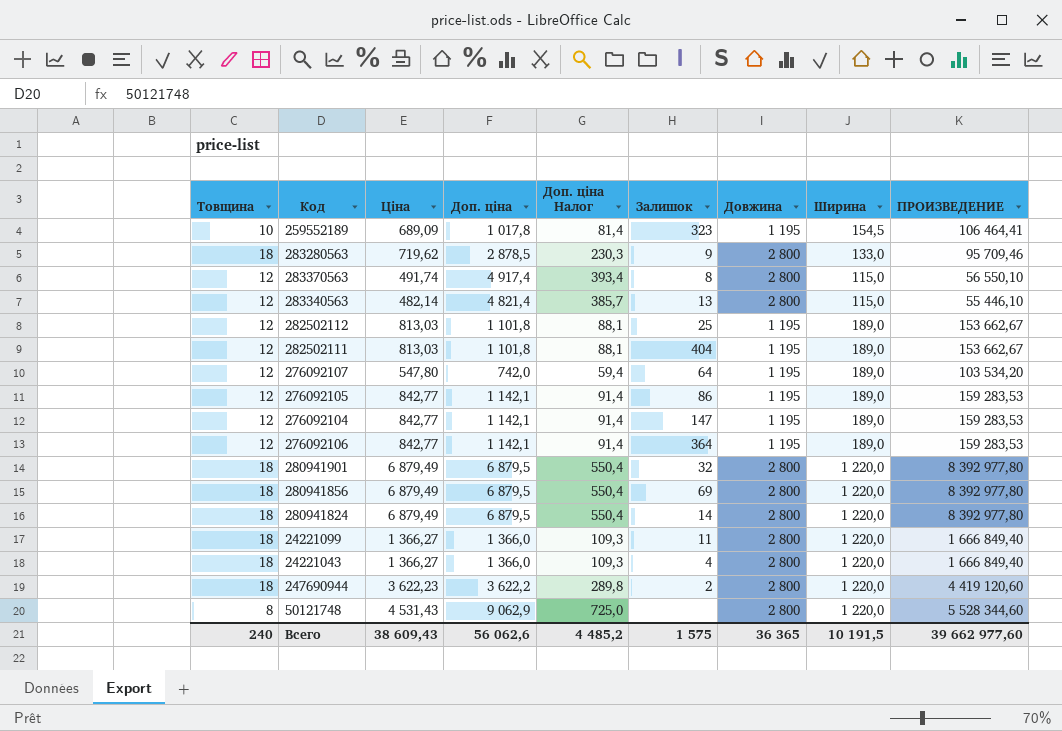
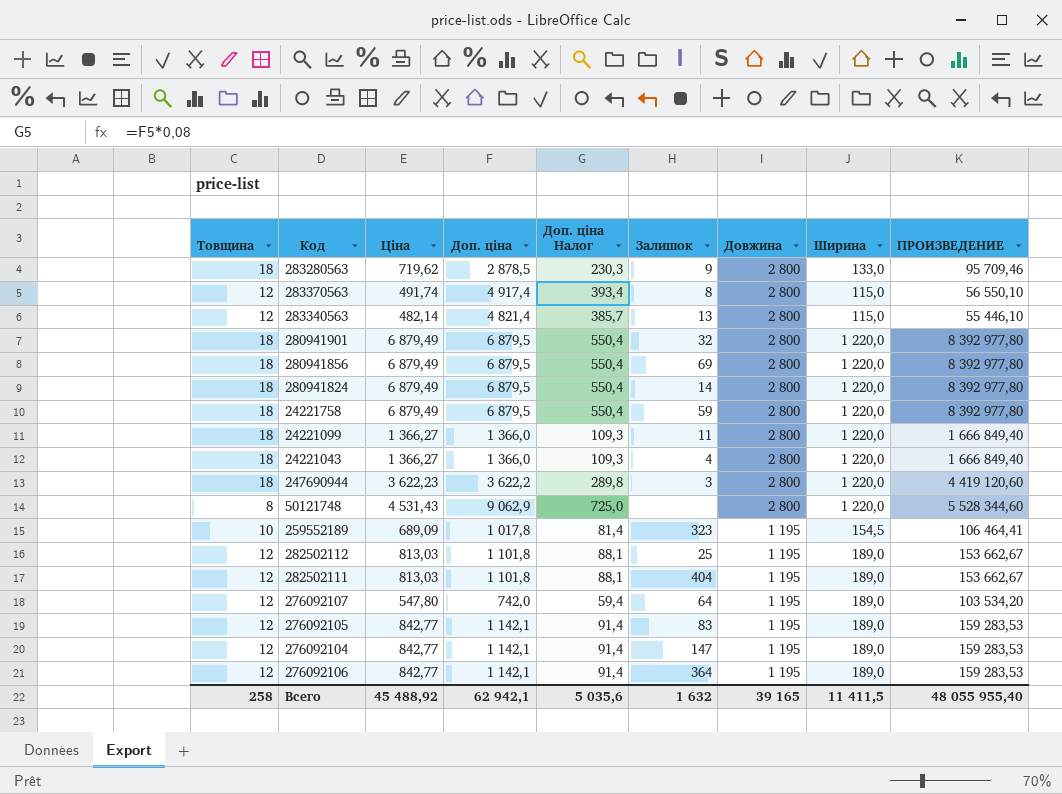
row order: none -> Довжина descending
row 24221758: none -> 18 | 6 879,49 | 6 879,5 | 550,4 | 59 | 2 800 | 1 220,0 | 8 392 977,80
247690944 | Залишок: 2 -> 3
276092105 | Залишок: 86 -> 83
Всего | Товщина: 240 -> 258
Всего | Ціна: 38 609,43 -> 45 488,92
Всего | Доп. ціна: 56 062,6 -> 62 942,1
Всего | Доп. ціна Налог: 4 485,2 -> 5 035,6
Всего | Залишок: 1 575 -> 1 632
Всего | Довжина: 36 365 -> 39 165
Всего | Ширина: 10 191,5 -> 11 411,5
Всего | ПРОИЗВЕДЕНИЕ: 39 662 977,60 -> 48 055 955,40

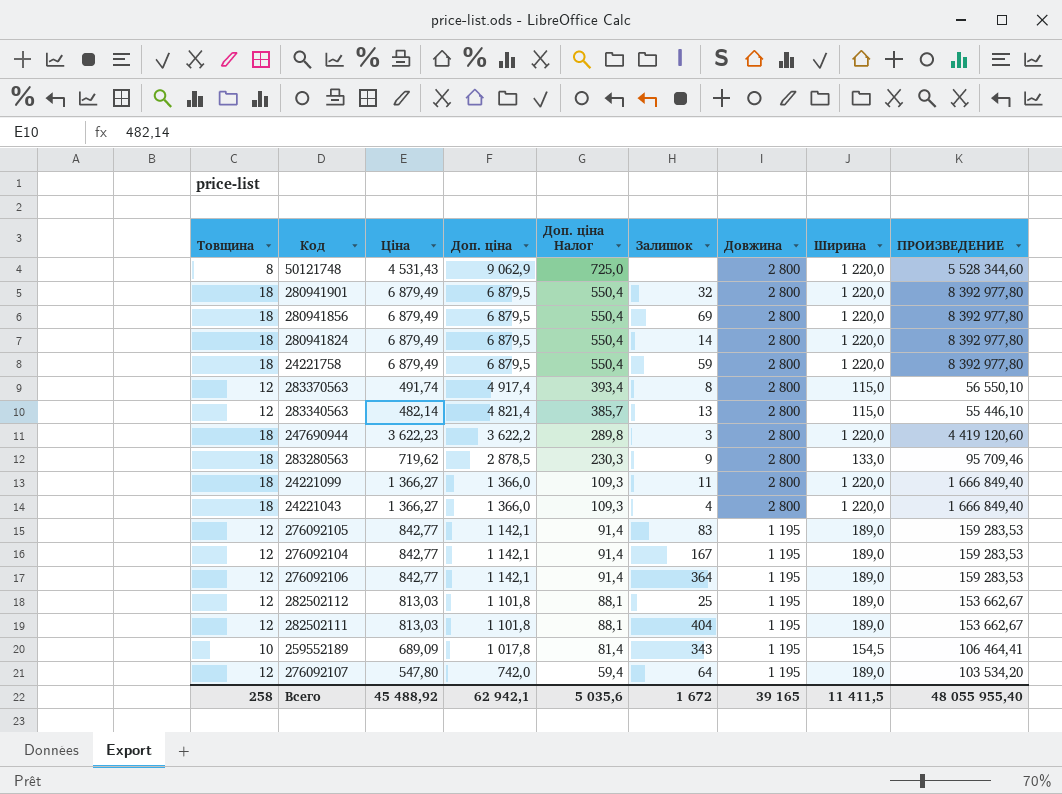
row order: Довжина descending -> Доп. ціна descending
276092104 | Залишок: 147 -> 167
259552189 | Залишок: 323 -> 343
Всего | Залишок: 1 632 -> 1 672

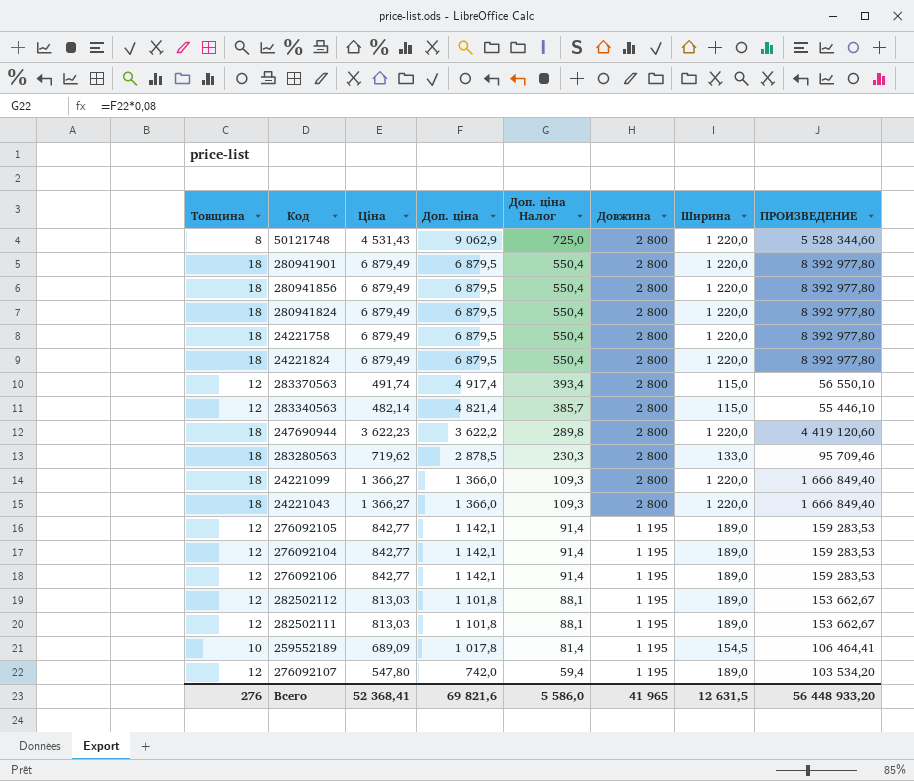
column Залишок | position: 6 -> none
row 24221824: none -> 18 | 6 879,49 | 6 879,5 | 550,4 | 2 800 | 1 220,0 | 8 392 977,80
Всего | Товщина: 258 -> 276
Всего | Ціна: 45 488,92 -> 52 368,41
Всего | Доп. ціна: 62 942,1 -> 69 821,6
Всего | Доп. ціна Налог: 5 035,6 -> 5 586,0
Всего | Довжина: 39 165 -> 41 965
Всего | Ширина: 11 411,5 -> 12 631,5
Всего | ПРОИЗВЕДЕНИЕ: 48 055 955,40 -> 56 448 933,20

